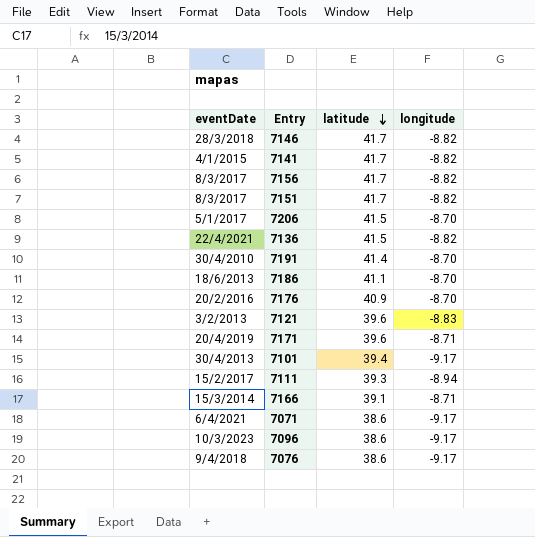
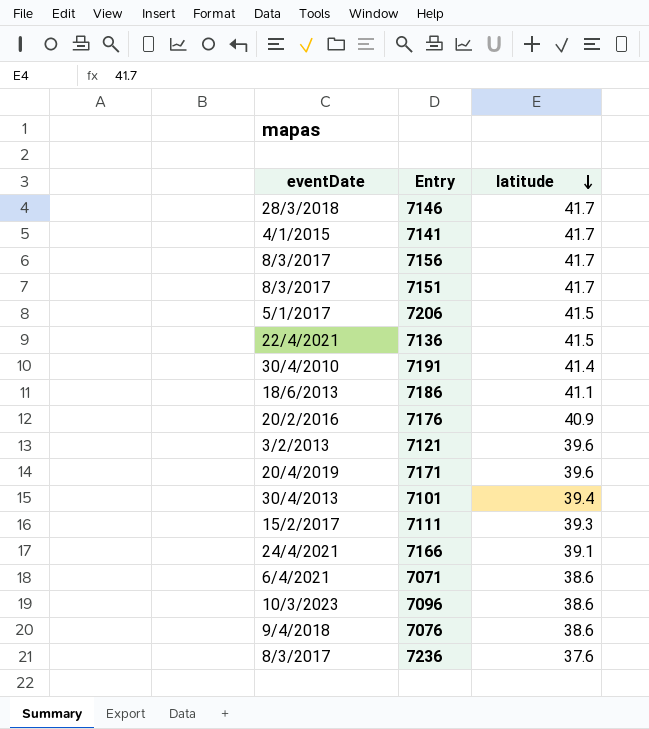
column longitude | position: 4 -> none
7166 | eventDate: 15/3/2014 -> 24/4/2021
row 7236: none -> 8/3/2017 | 37.6

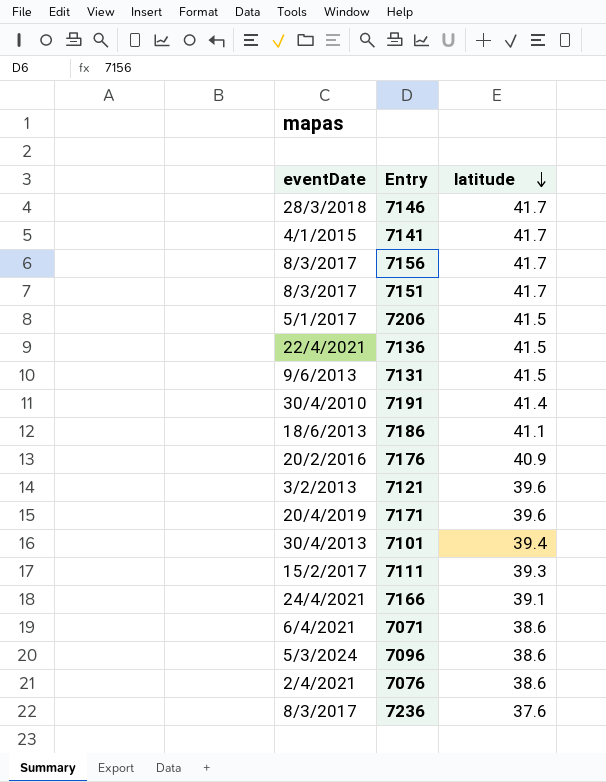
row 7131: none -> 9/6/2013 | 41.5
7096 | eventDate: 10/3/2023 -> 5/3/2024
7076 | eventDate: 9/4/2018 -> 2/4/2021

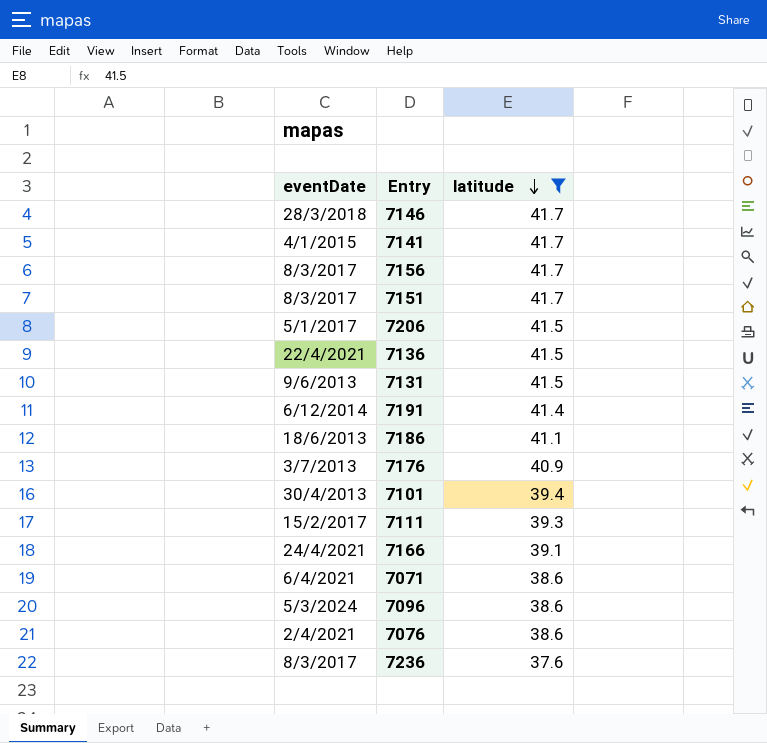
filter: none -> latitude != 39.6
7191 | eventDate: 30/4/2010 -> 6/12/2014
7176 | eventDate: 20/2/2016 -> 3/7/2013

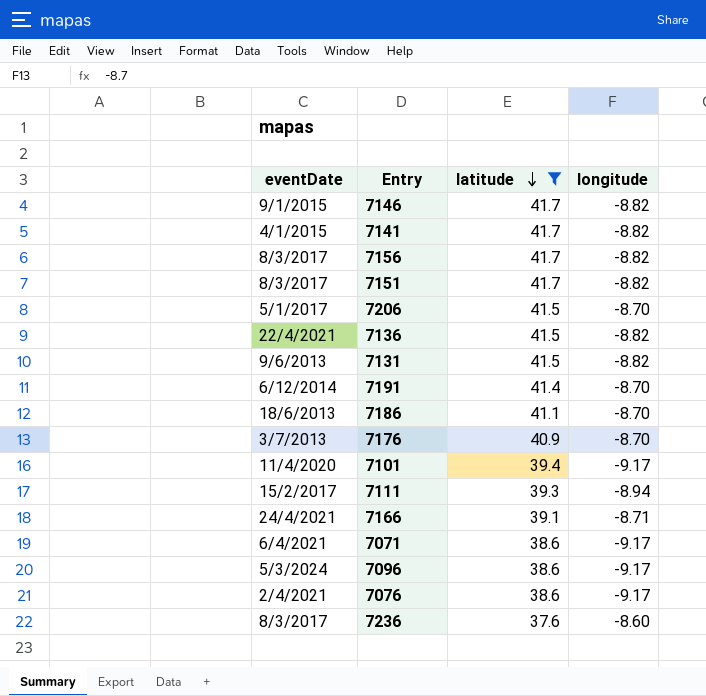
column longitude | position: none -> 4
7146 | eventDate: 28/3/2018 -> 9/1/2015
7101 | eventDate: 30/4/2013 -> 11/4/2020

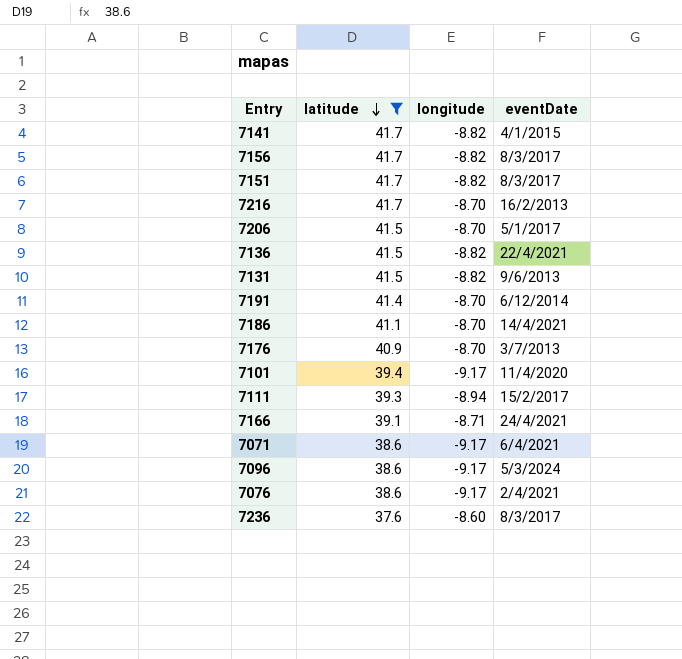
column eventDate | position: 1 -> 4
row 7146: 9/1/2015 | 41.7 | -8.82 -> none
row 7216: none -> 41.7 | -8.70 | 16/2/2013
7186 | eventDate: 18/6/2013 -> 14/4/2021

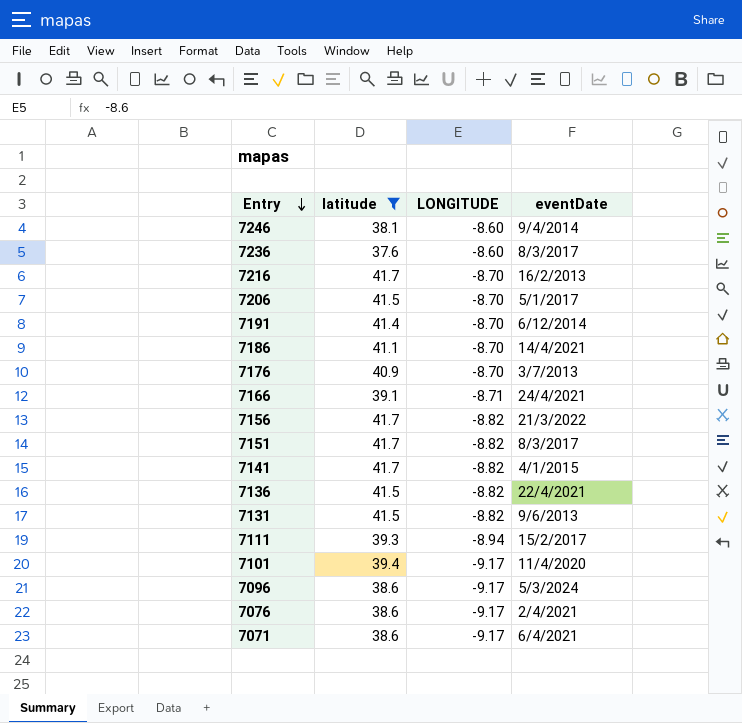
row order: latitude descending -> Entry descending
column name: longitude -> LONGITUDE
row 7246: none -> 38.1 | -8.60 | 9/4/2014
7156 | eventDate: 8/3/2017 -> 21/3/2022

